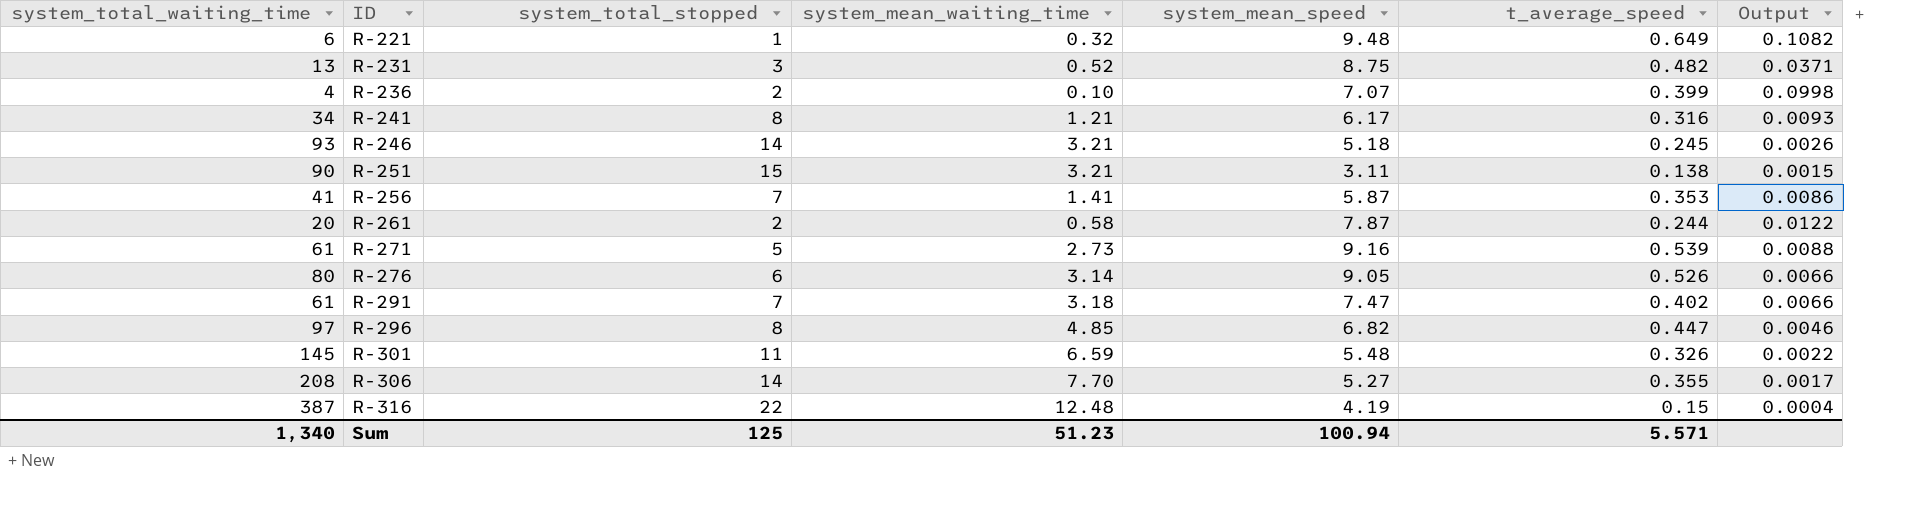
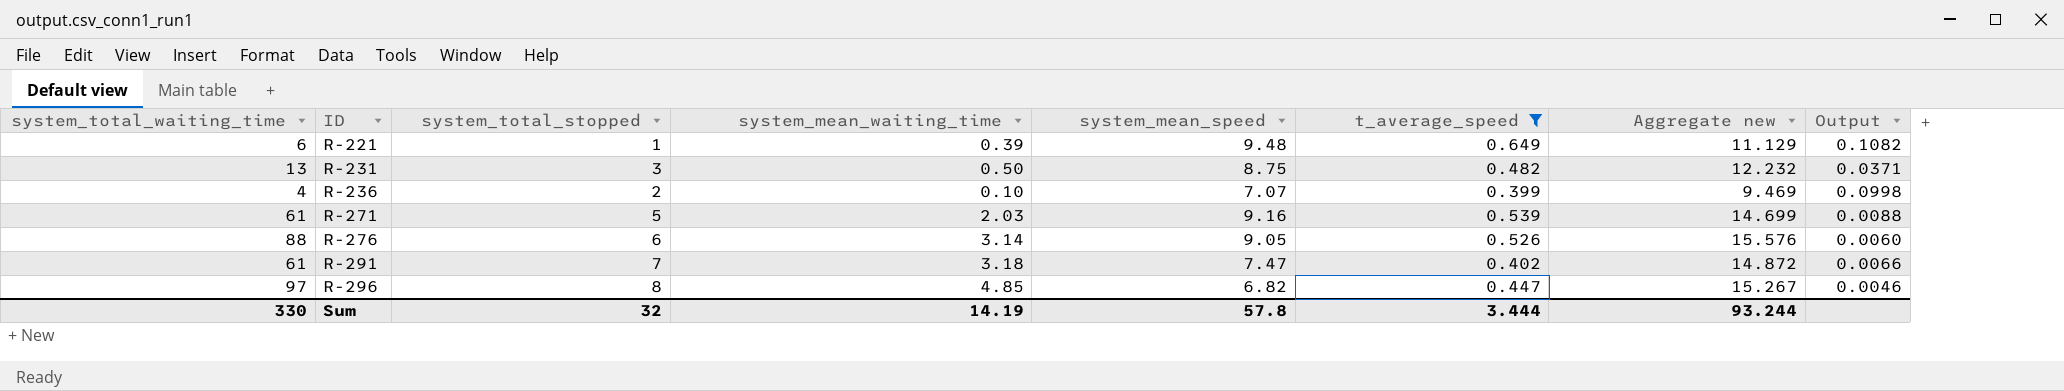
filter: none -> t_average_speed >= 0.399
column Aggregate new | formula: none -> [system_total_stopped] + [system_mean_speed] + [t_average_speed]
R-221 | system_mean_waiting_time: 0.32 -> 0.39
R-231 | system_mean_waiting_time: 0.52 -> 0.50
R-271 | system_mean_waiting_time: 2.73 -> 2.03
R-276 | system_total_waiting_time: 80 -> 88
R-276 | Output: 0.0066 -> 0.0060
Sum | system_total_waiting_time: 1,340 -> 330
Sum | system_total_stopped: 125 -> 32
Sum | system_mean_waiting_time: 51.23 -> 14.19
Sum | system_mean_speed: 100.94 -> 57.8
Sum | t_average_speed: 5.571 -> 3.444

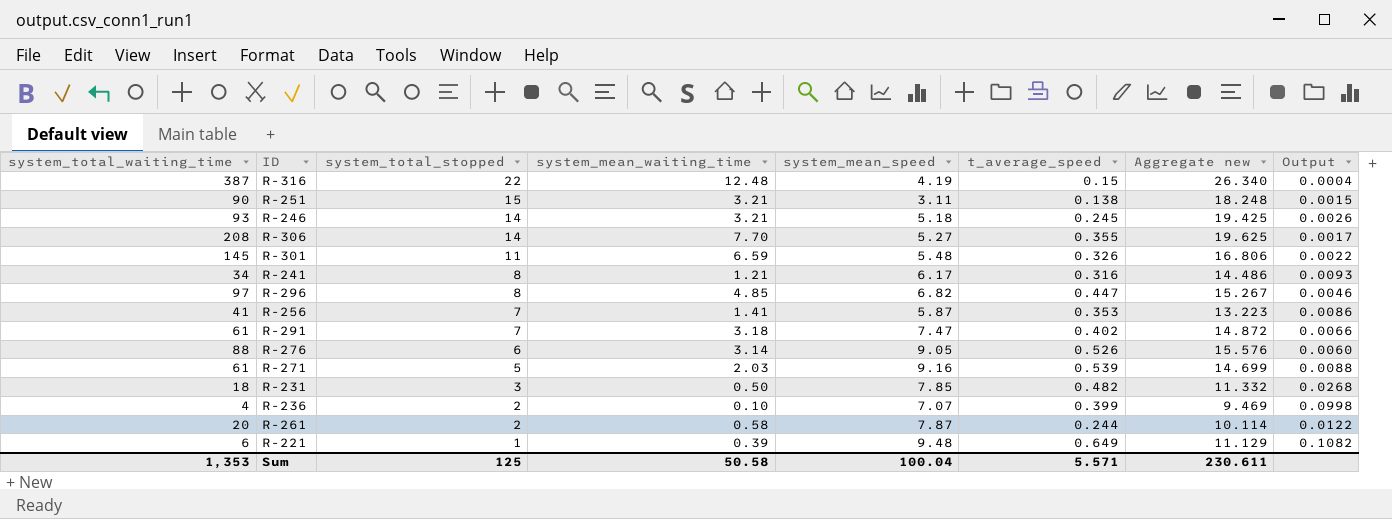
filter: t_average_speed >= 0.399 -> none
row order: ID ascending -> system_total_stopped descending
R-231 | system_total_waiting_time: 13 -> 18
R-231 | system_mean_speed: 8.75 -> 7.85
R-231 | Aggregate new: 12.232 -> 11.332
R-231 | Output: 0.0371 -> 0.0268
Sum | system_total_waiting_time: 330 -> 1,353
Sum | system_total_stopped: 32 -> 125
Sum | system_mean_waiting_time: 14.19 -> 50.58
Sum | system_mean_speed: 57.8 -> 100.04
Sum | t_average_speed: 3.444 -> 5.571
Sum | Aggregate new: 93.244 -> 230.611

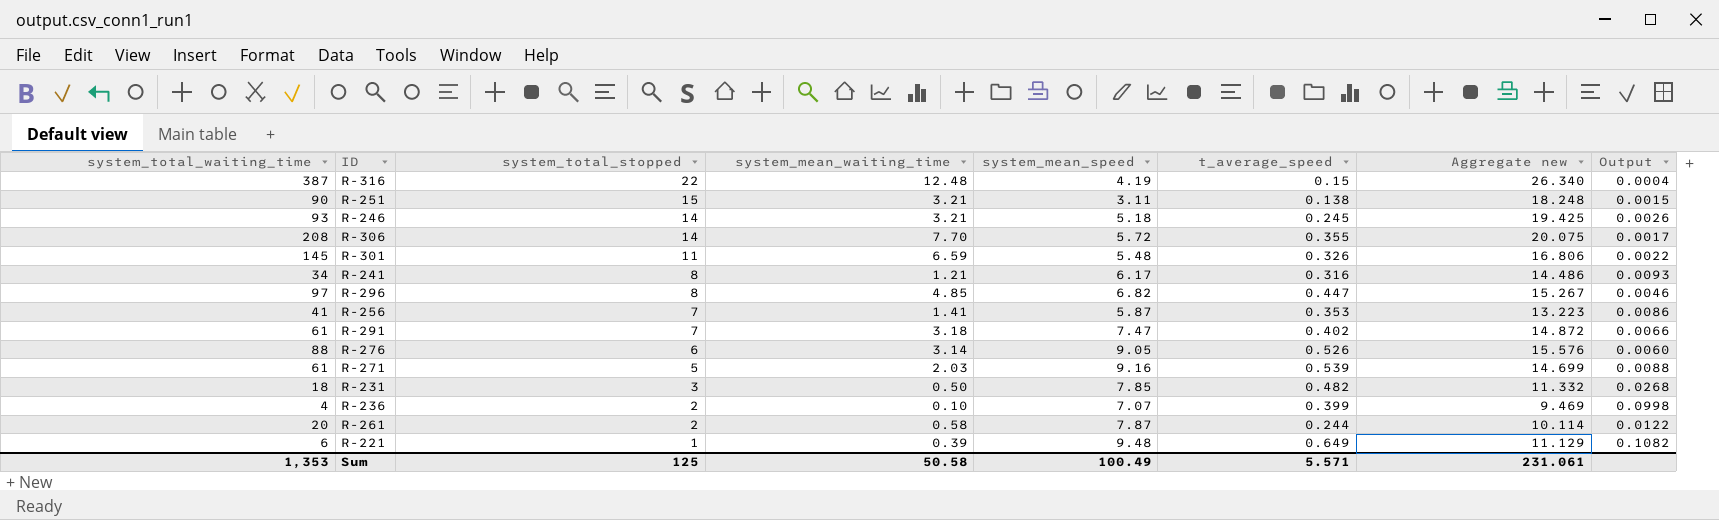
R-306 | system_mean_speed: 5.27 -> 5.72
R-306 | Aggregate new: 19.625 -> 20.075
Sum | system_mean_speed: 100.04 -> 100.49
Sum | Aggregate new: 230.611 -> 231.061

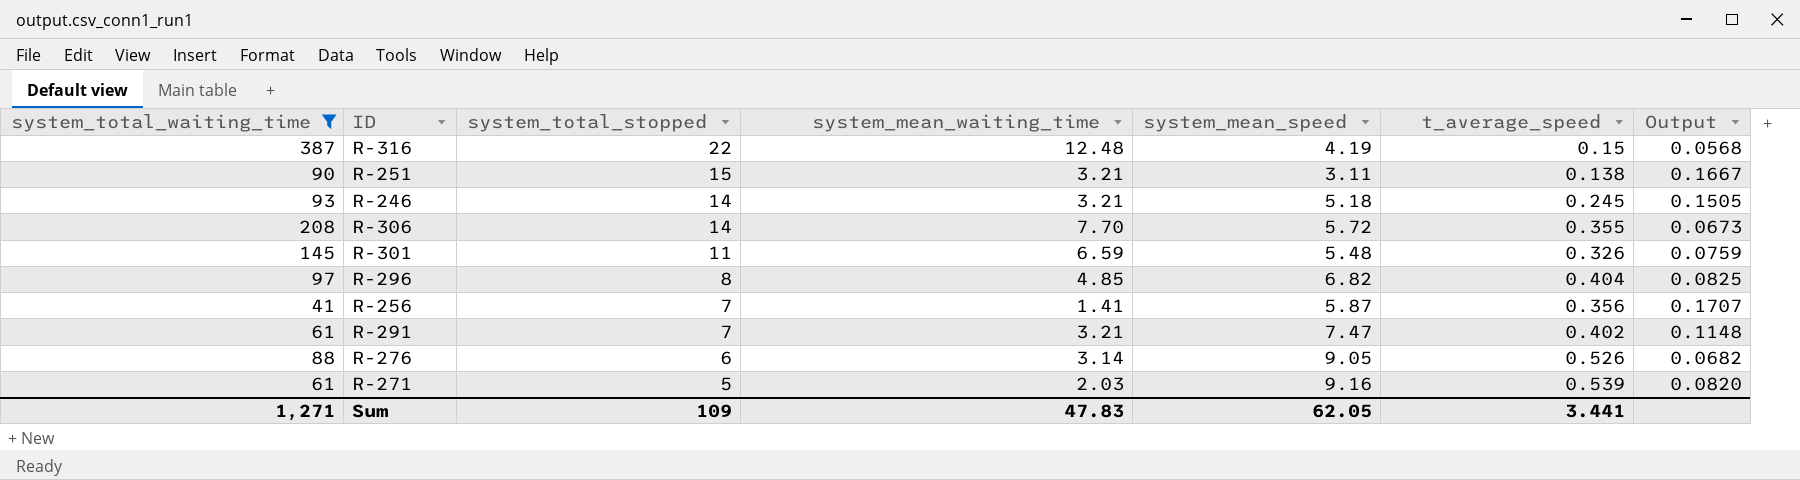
filter: none -> system_total_waiting_time >= 41
column Aggregate new | formula: [system_total_stopped] + [system_mean_speed] + [t_average_speed] -> none
column Output | formula: [t_average_speed] / [system_total_waiting_time] -> [system_total_stopped] / [system_total_waiting_time]
R-296 | t_average_speed: 0.447 -> 0.404
R-256 | t_average_speed: 0.353 -> 0.356
R-291 | system_mean_waiting_time: 3.18 -> 3.21
Sum | system_total_waiting_time: 1,353 -> 1,271
Sum | system_total_stopped: 125 -> 109
Sum | system_mean_waiting_time: 50.58 -> 47.83
Sum | system_mean_speed: 100.49 -> 62.05
Sum | t_average_speed: 5.571 -> 3.441

